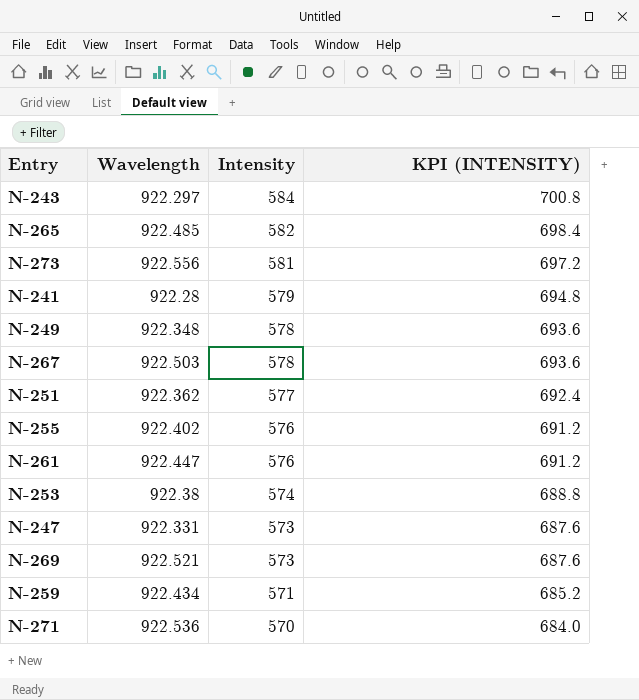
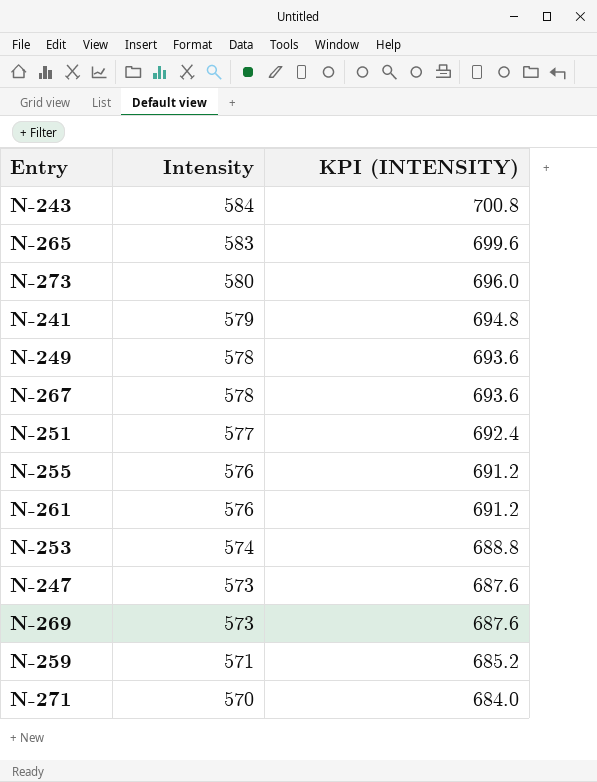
column Wavelength | position: 2 -> none
N-265 | Intensity: 582 -> 583
N-265 | KPI (INTENSITY): 698.4 -> 699.6
N-273 | Intensity: 581 -> 580
N-273 | KPI (INTENSITY): 697.2 -> 696.0

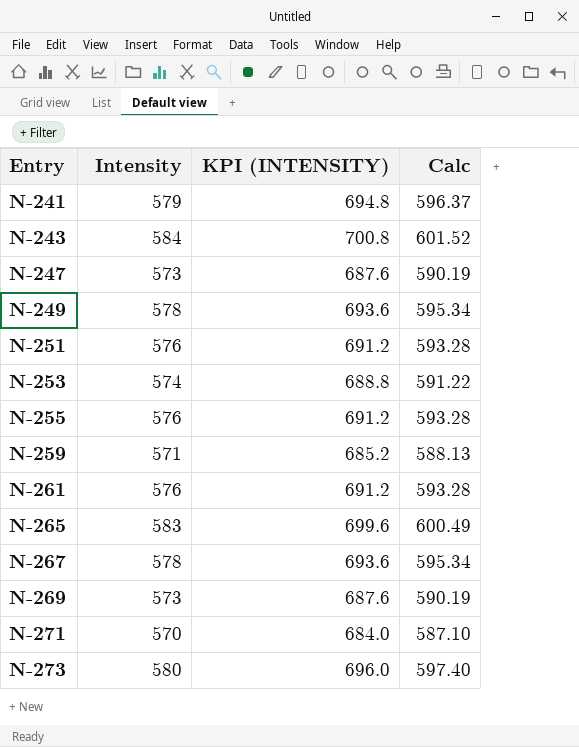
row order: Intensity descending -> Entry ascending
column Calc | formula: none -> [Intensity] * 1.03
N-251 | Intensity: 577 -> 576
N-251 | KPI (INTENSITY): 692.4 -> 691.2

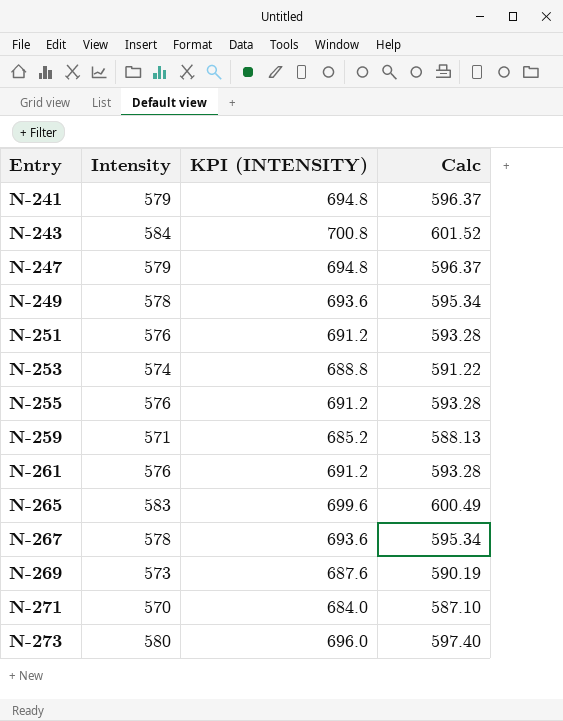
N-247 | Intensity: 573 -> 579
N-247 | KPI (INTENSITY): 687.6 -> 694.8
N-247 | Calc: 590.19 -> 596.37

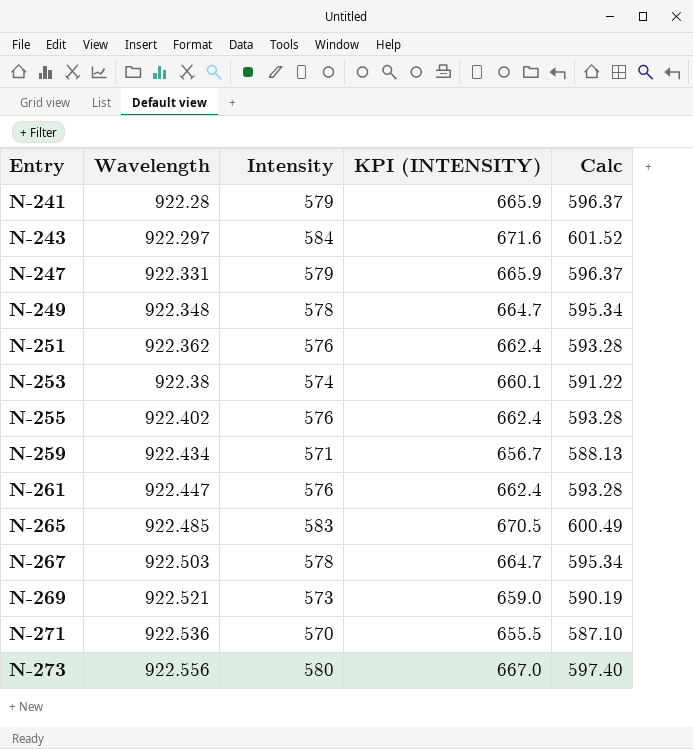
column Wavelength | position: none -> 2
column KPI (INTENSITY) | formula: [Intensity] * 1.2 -> [Intensity] * 1.15

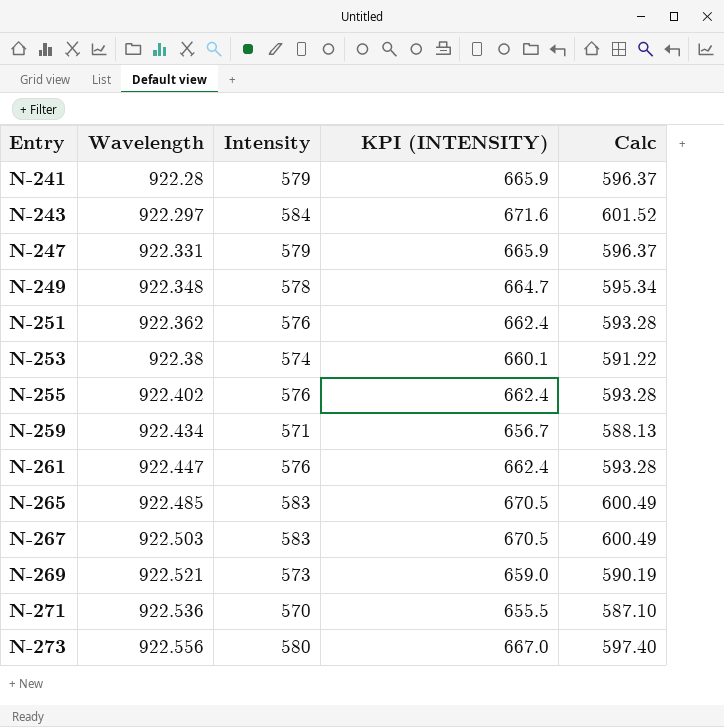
N-267 | Intensity: 578 -> 583
N-267 | KPI (INTENSITY): 664.7 -> 670.5
N-267 | Calc: 595.34 -> 600.49

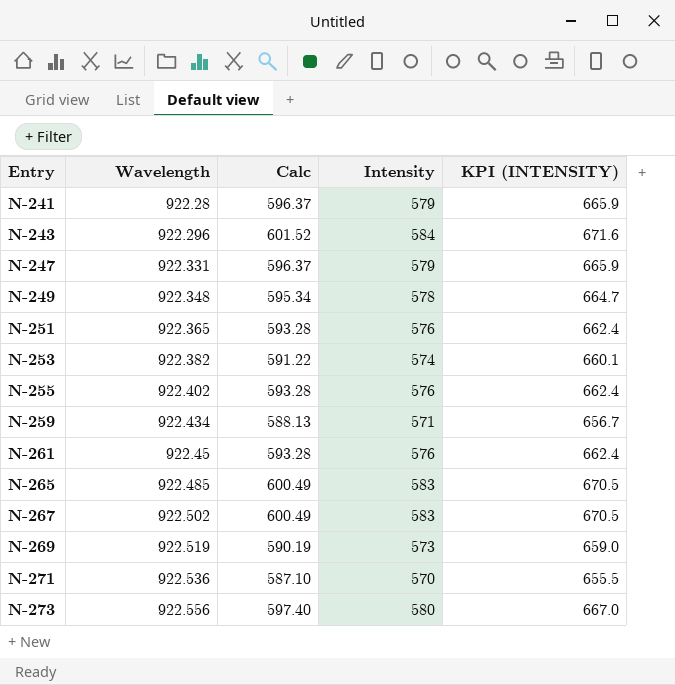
column Calc | position: 5 -> 3
N-243 | Wavelength: 922.297 -> 922.296
N-251 | Wavelength: 922.362 -> 922.365
N-253 | Wavelength: 922.38 -> 922.382
N-261 | Wavelength: 922.447 -> 922.45
N-267 | Wavelength: 922.503 -> 922.502
N-269 | Wavelength: 922.521 -> 922.519

